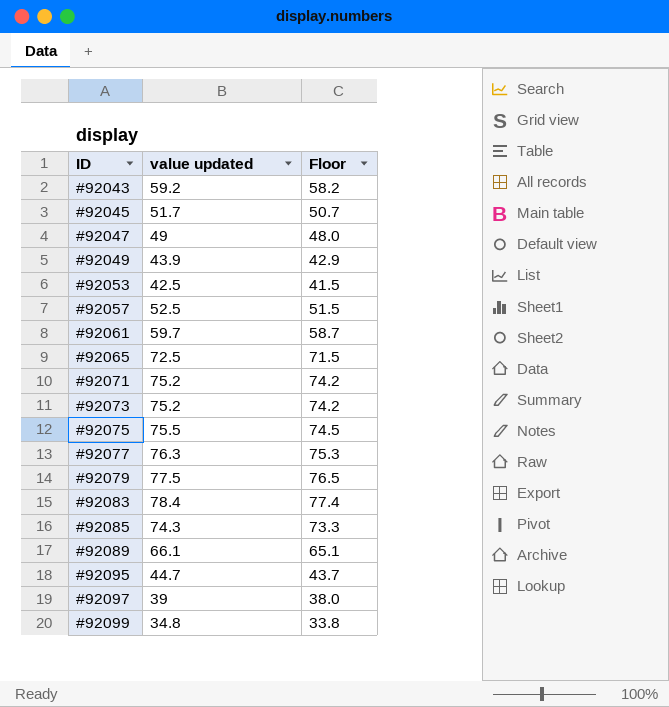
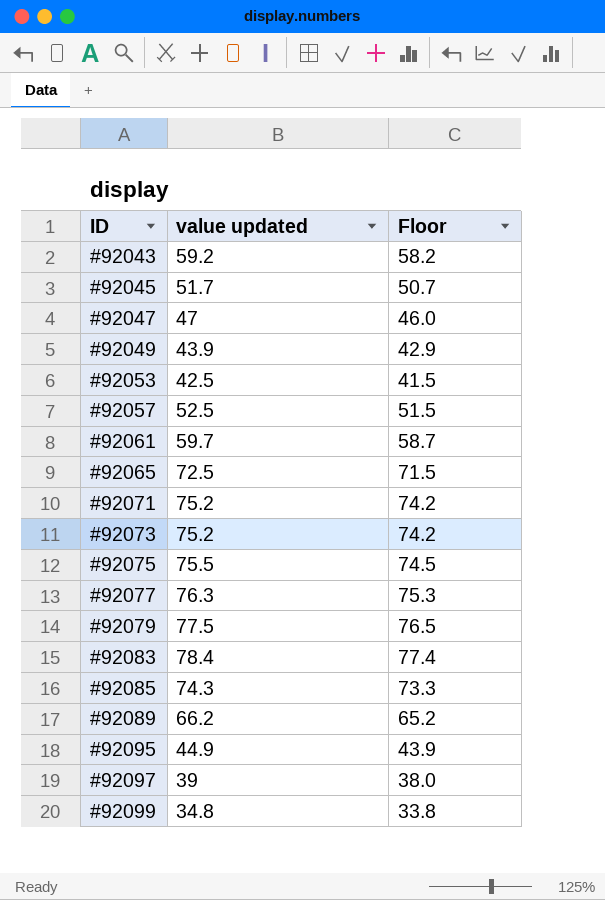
#92047 | value updated: 49 -> 47
#92047 | Floor: 48.0 -> 46.0
#92089 | value updated: 66.1 -> 66.2
#92089 | Floor: 65.1 -> 65.2
#92095 | value updated: 44.7 -> 44.9
#92095 | Floor: 43.7 -> 43.9

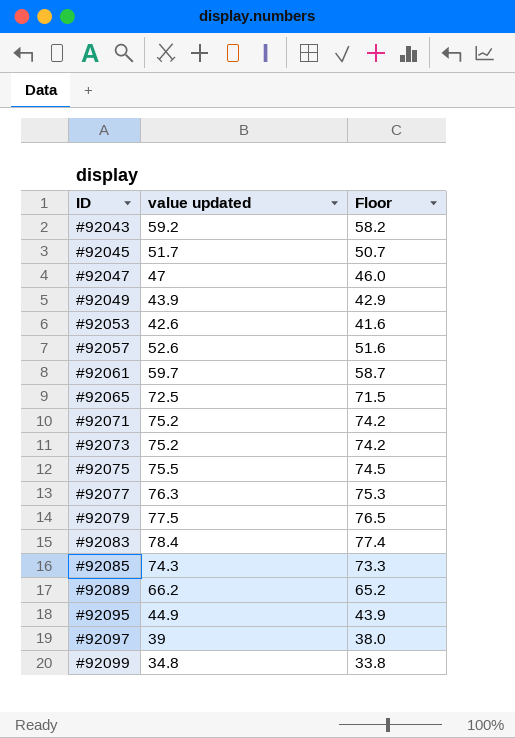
#92053 | value updated: 42.5 -> 42.6
#92053 | Floor: 41.5 -> 41.6
#92057 | value updated: 52.5 -> 52.6
#92057 | Floor: 51.5 -> 51.6

